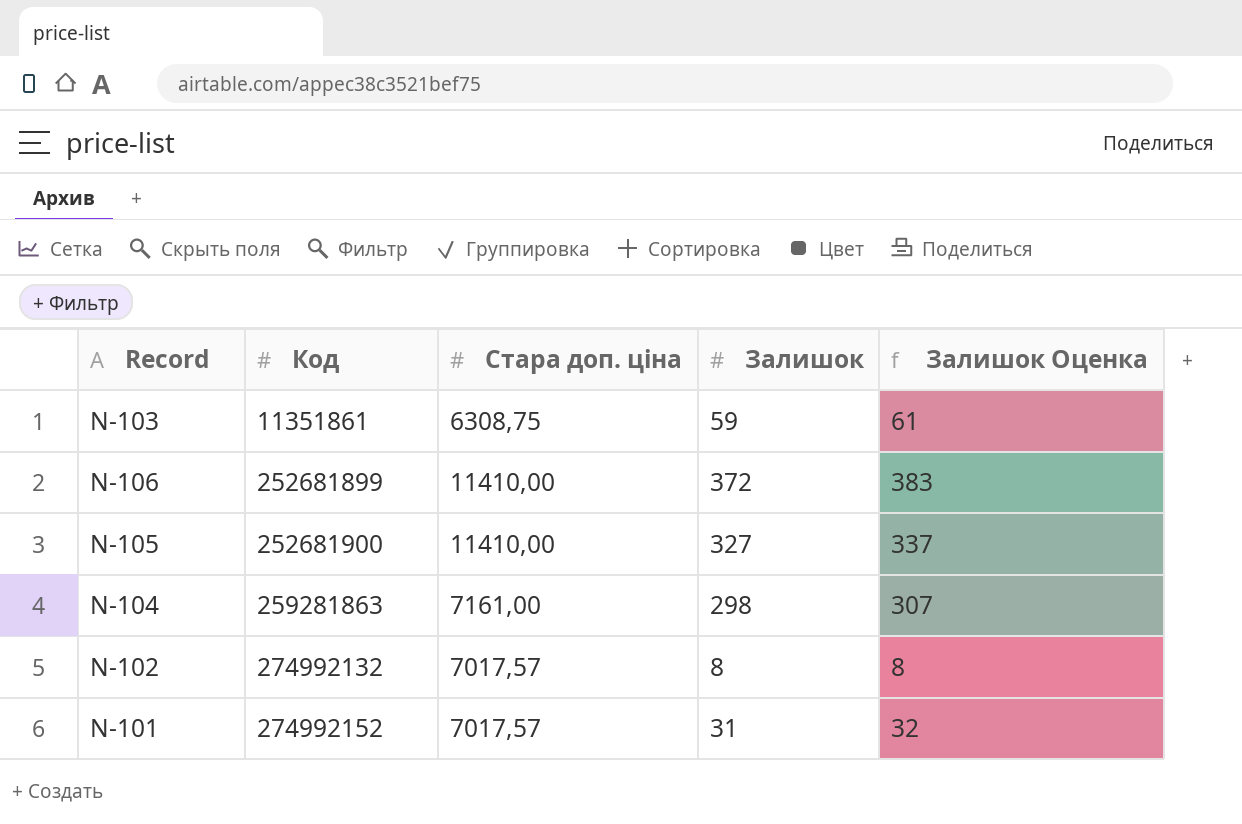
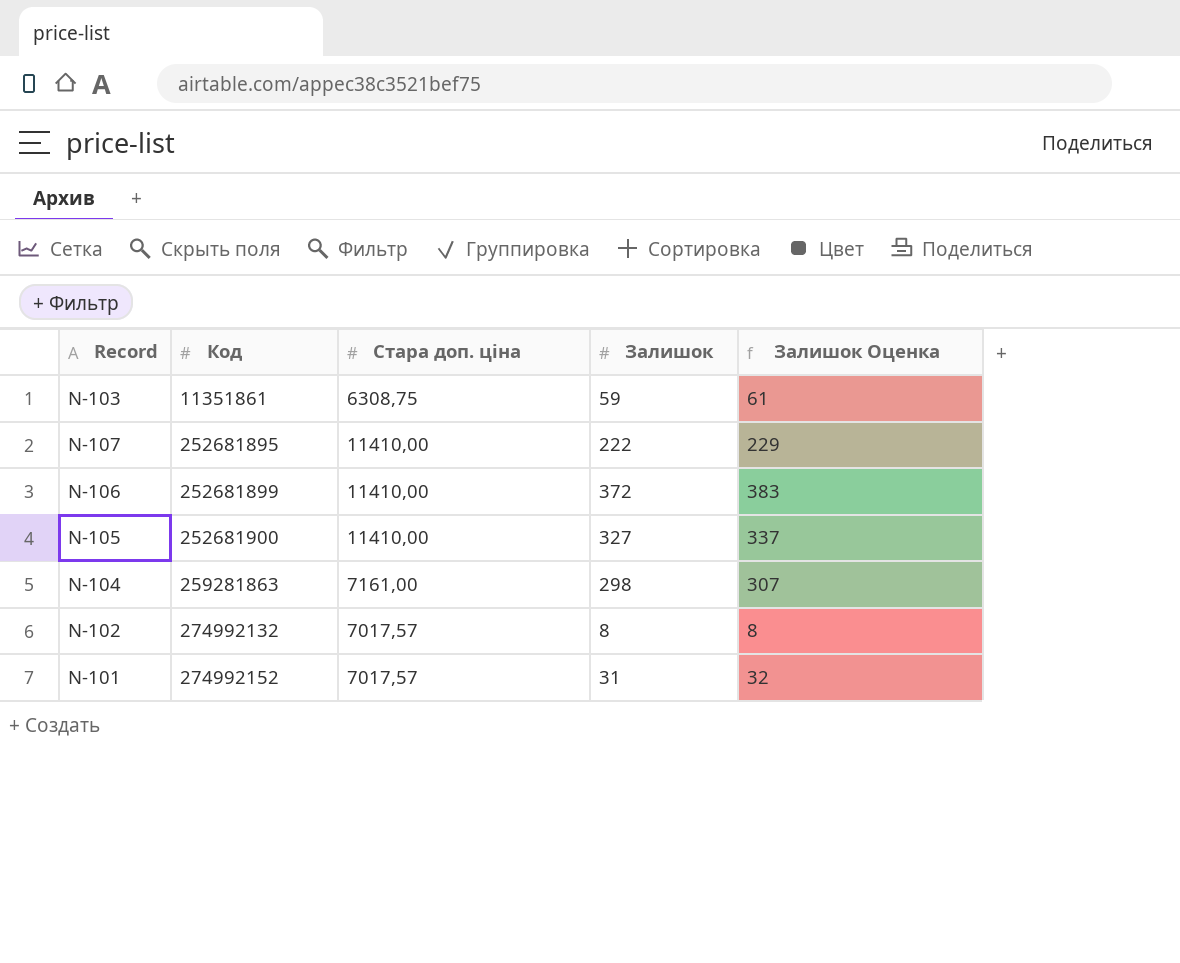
row N-107: none -> 252681895 | 11410,00 | 222 | 229

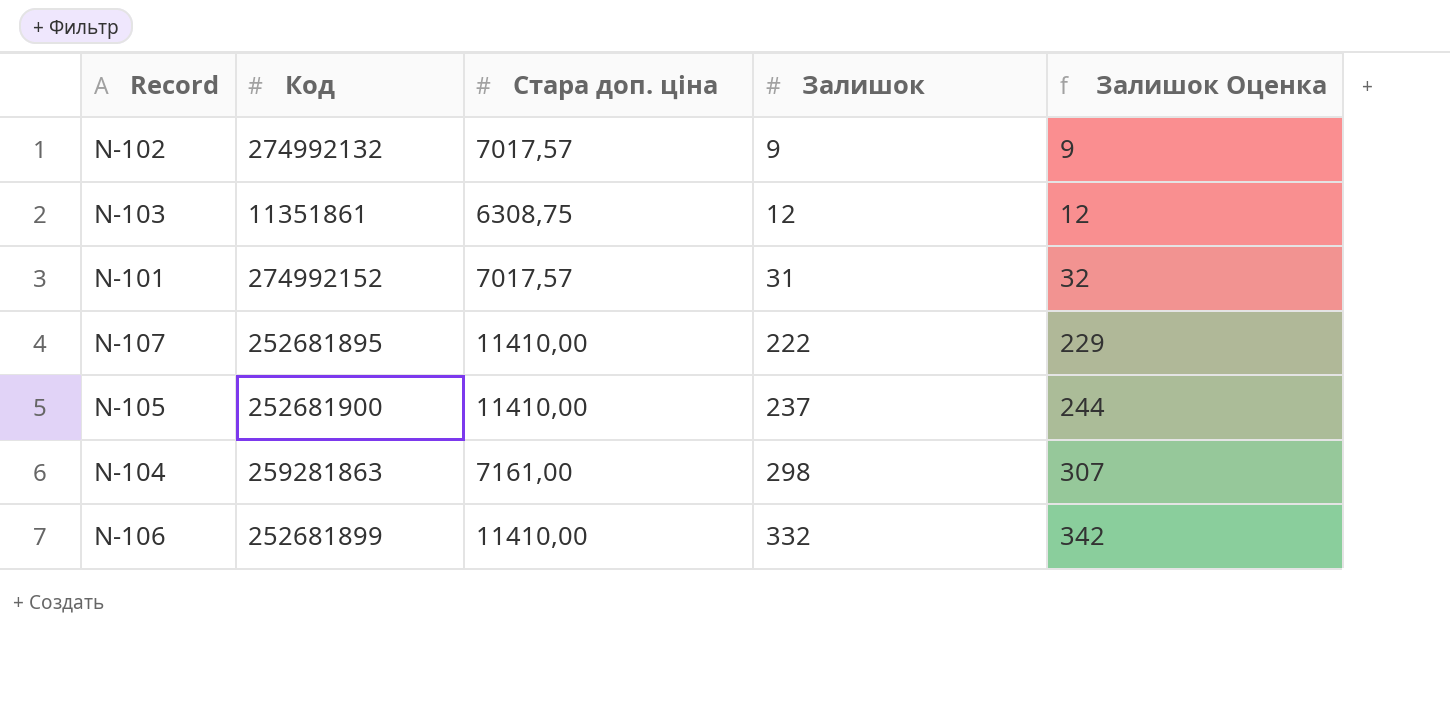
row order: Код ascending -> Залишок ascending
N-102 | Залишок: 8 -> 9
N-102 | Залишок Оценка: 8 -> 9
N-103 | Залишок: 59 -> 12
N-103 | Залишок Оценка: 61 -> 12
N-105 | Залишок: 327 -> 237
N-105 | Залишок Оценка: 337 -> 244
N-106 | Залишок: 372 -> 332
N-106 | Залишок Оценка: 383 -> 342

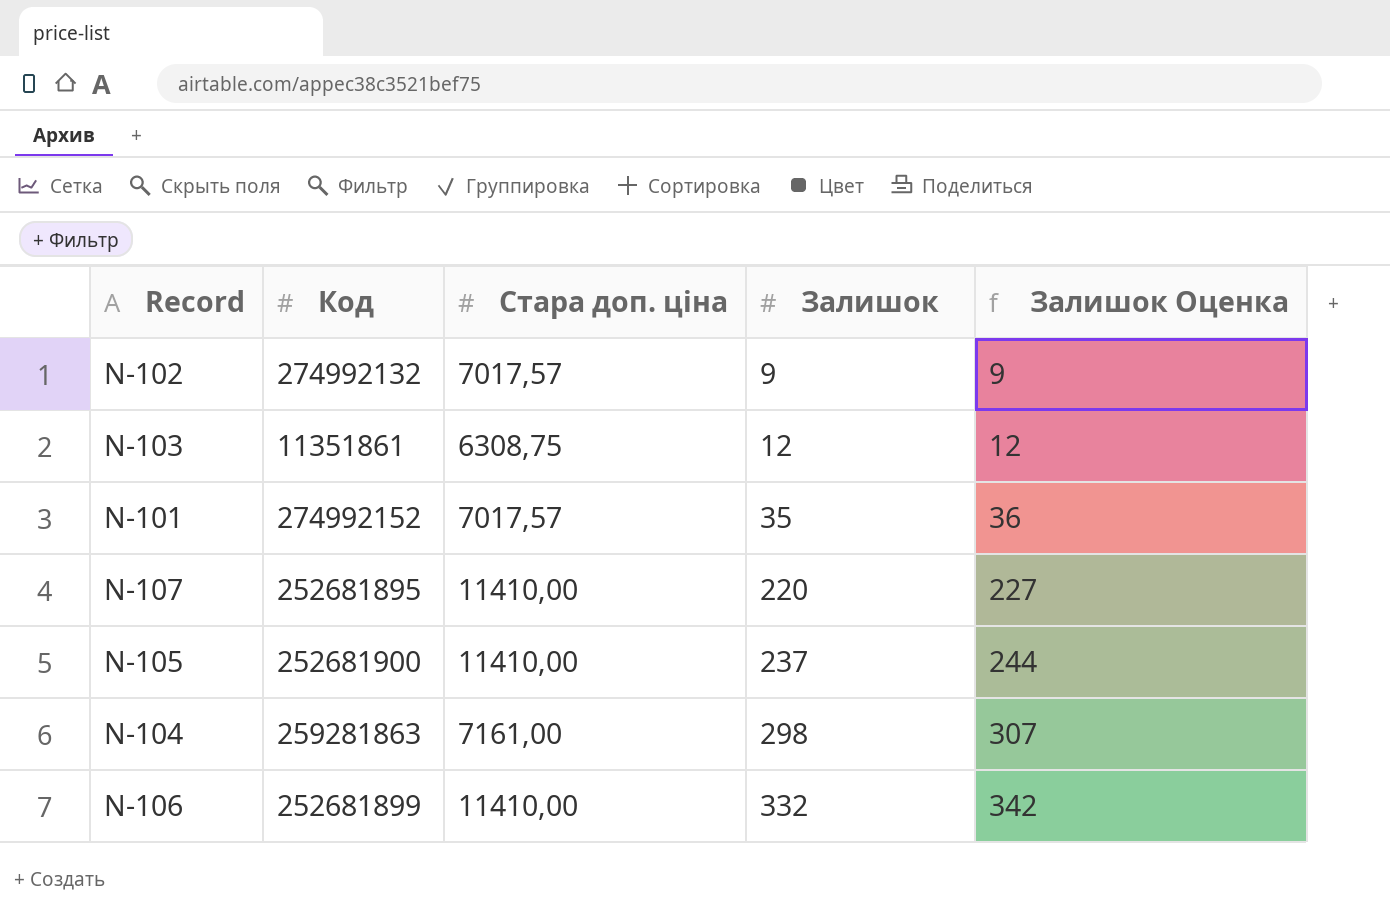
N-101 | Залишок: 31 -> 35
N-101 | Залишок Оценка: 32 -> 36
N-107 | Залишок: 222 -> 220
N-107 | Залишок Оценка: 229 -> 227

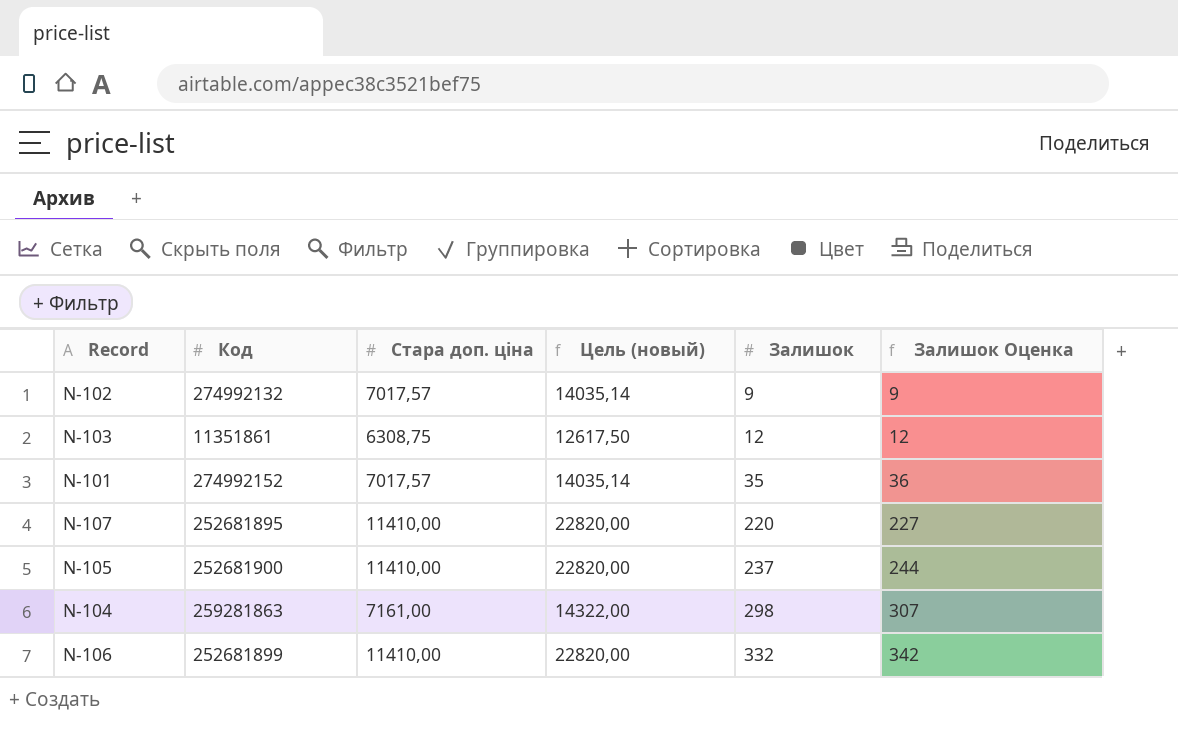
column Цель (новый) | formula: none -> [Стара доп. ціна] * 2

